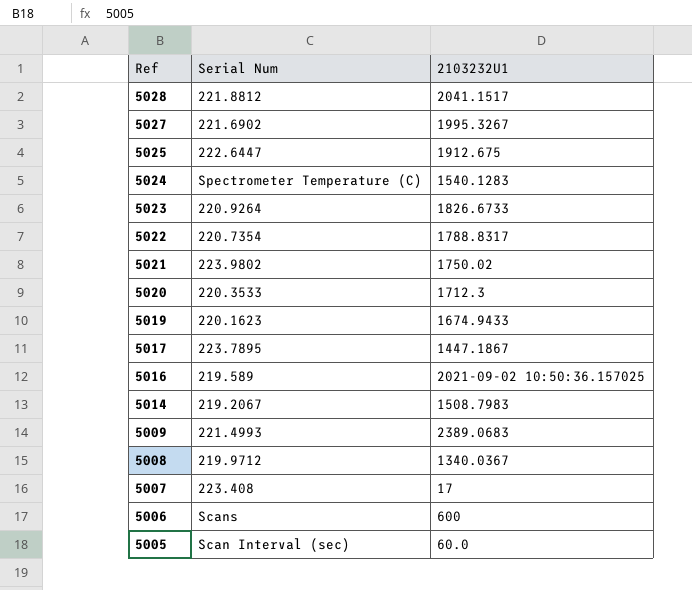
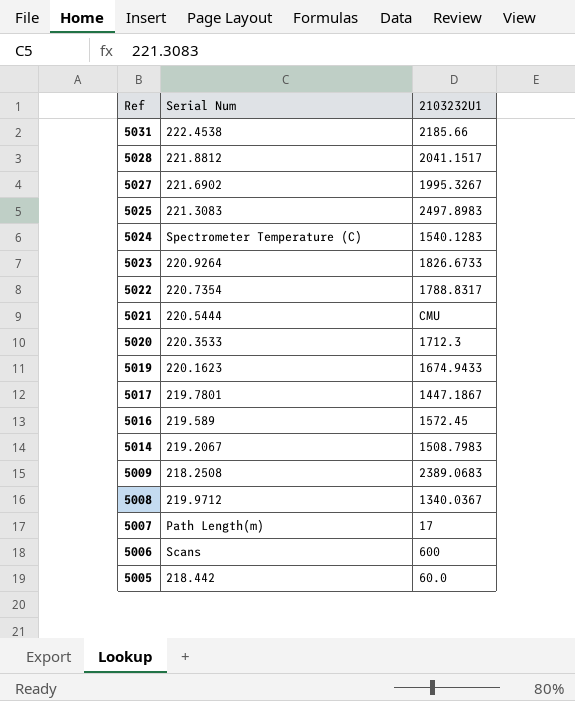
row 5031: none -> 222.4538 | 2185.66
5025 | Serial Num: 222.6447 -> 221.3083
5025 | 2103232U1: 1912.675 -> 2497.8983
5021 | Serial Num: 223.9802 -> 220.5444
5021 | 2103232U1: 1750.02 -> CMU
5017 | Serial Num: 223.7895 -> 219.7801
5016 | 2103232U1: 2021-09-02 10:50:36.157025 -> 1572.45
5009 | Serial Num: 221.4993 -> 218.2508
5007 | Serial Num: 223.408 -> Path Length(m)
5005 | Serial Num: Scan Interval (sec) -> 218.442

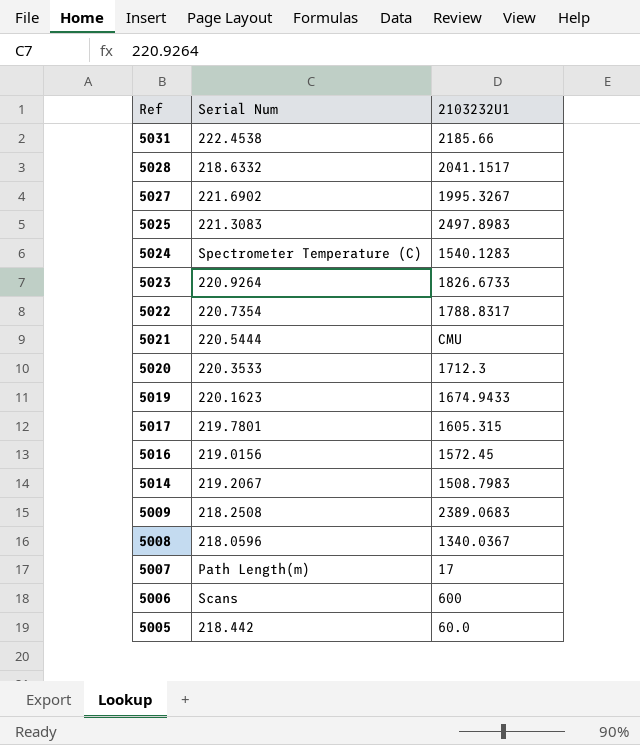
5028 | Serial Num: 221.8812 -> 218.6332
5017 | 2103232U1: 1447.1867 -> 1605.315
5016 | Serial Num: 219.589 -> 219.0156
5008 | Serial Num: 219.9712 -> 218.0596

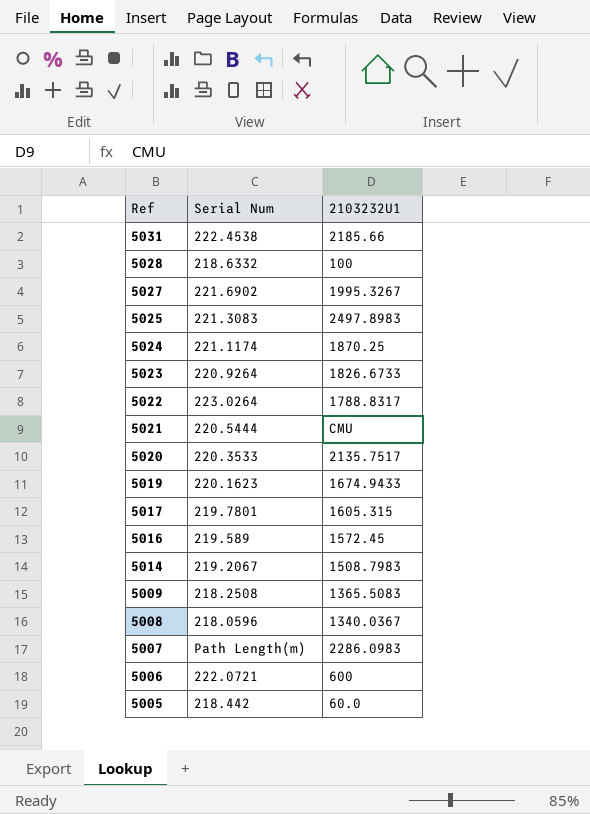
5028 | 2103232U1: 2041.1517 -> 100
5024 | Serial Num: Spectrometer Temperature (C) -> 221.1174
5024 | 2103232U1: 1540.1283 -> 1870.25
5022 | Serial Num: 220.7354 -> 223.0264
5020 | 2103232U1: 1712.3 -> 2135.7517
5016 | Serial Num: 219.0156 -> 219.589
5009 | 2103232U1: 2389.0683 -> 1365.5083
5007 | 2103232U1: 17 -> 2286.0983
5006 | Serial Num: Scans -> 222.0721

